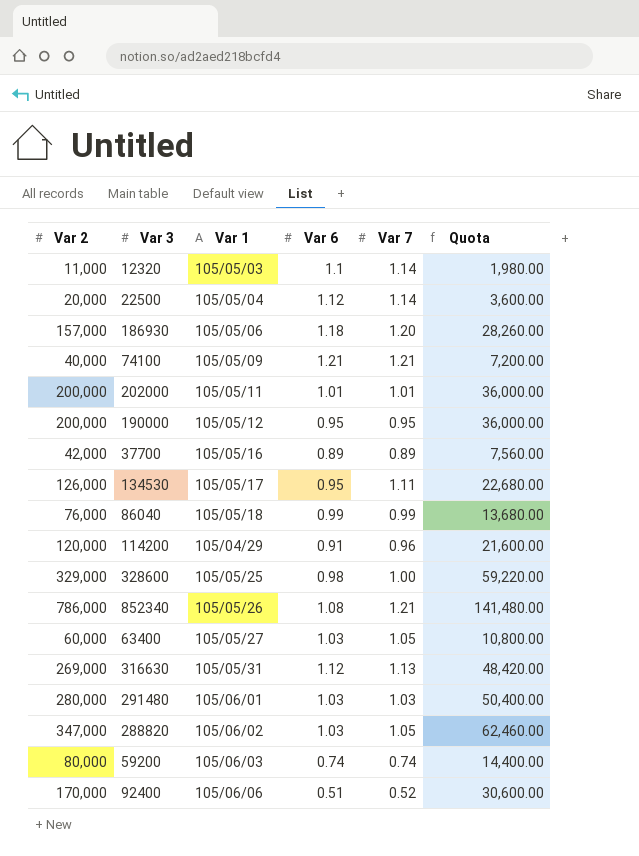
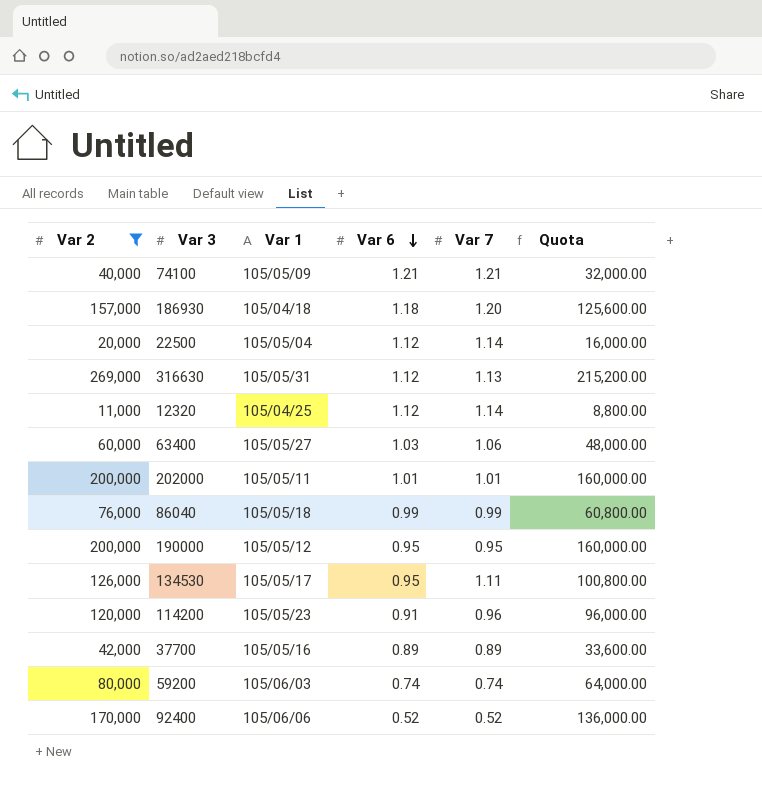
filter: none -> Var 2 <= 269,000
row order: none -> Var 6 descending
column Quota | formula: [Var 2] * 0.18 -> [Var 2] * 0.8
186930 | Var 1: 105/05/06 -> 105/04/18
12320 | Var 1: 105/05/03 -> 105/04/25
12320 | Var 6: 1.1 -> 1.12
63400 | Var 7: 1.05 -> 1.06
114200 | Var 1: 105/04/29 -> 105/05/23
92400 | Var 6: 0.51 -> 0.52

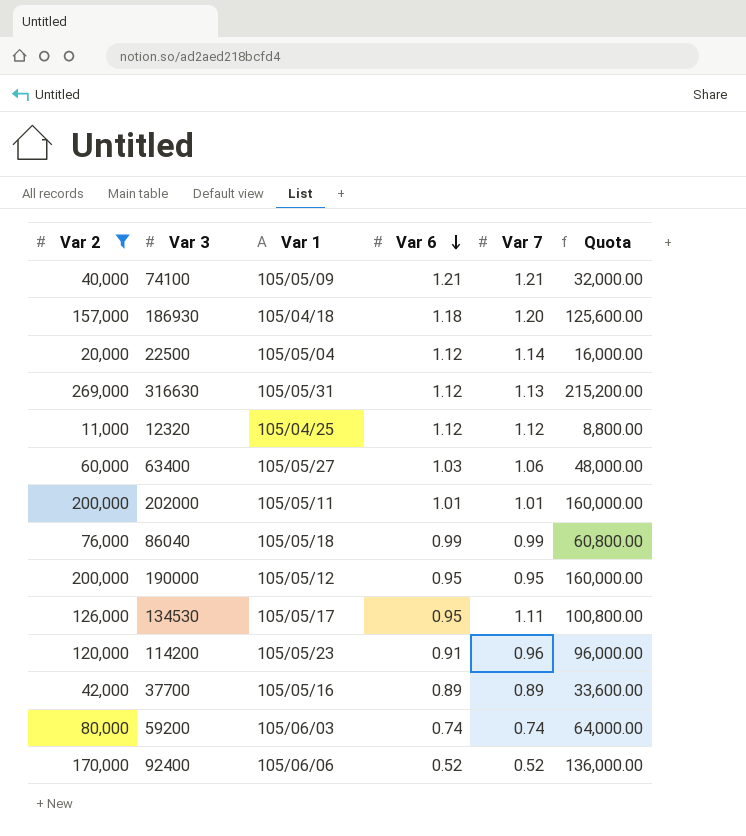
12320 | Var 7: 1.14 -> 1.12

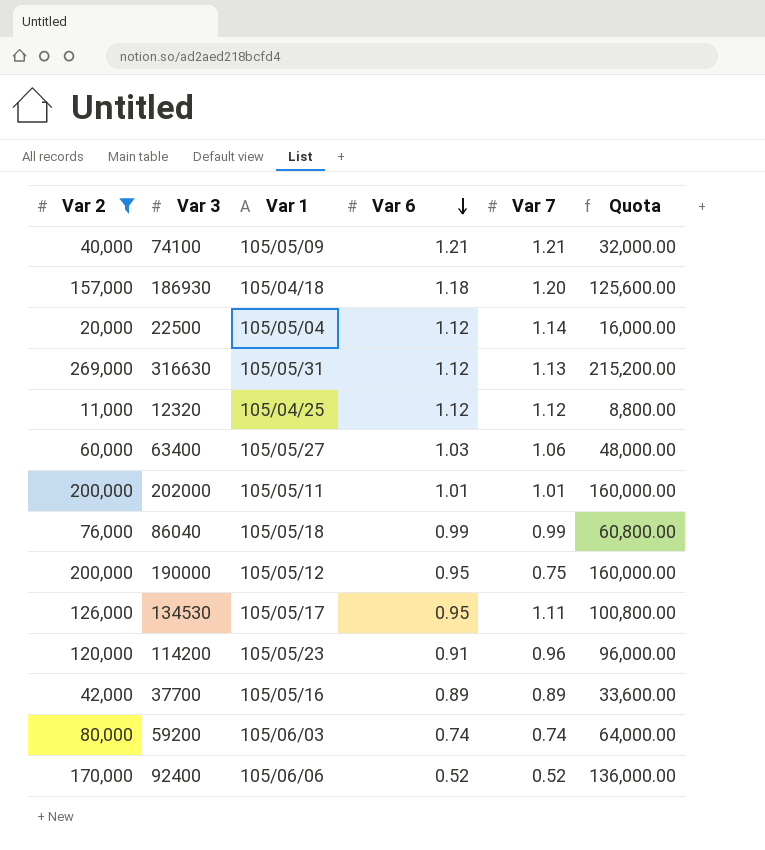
190000 | Var 7: 0.95 -> 0.75

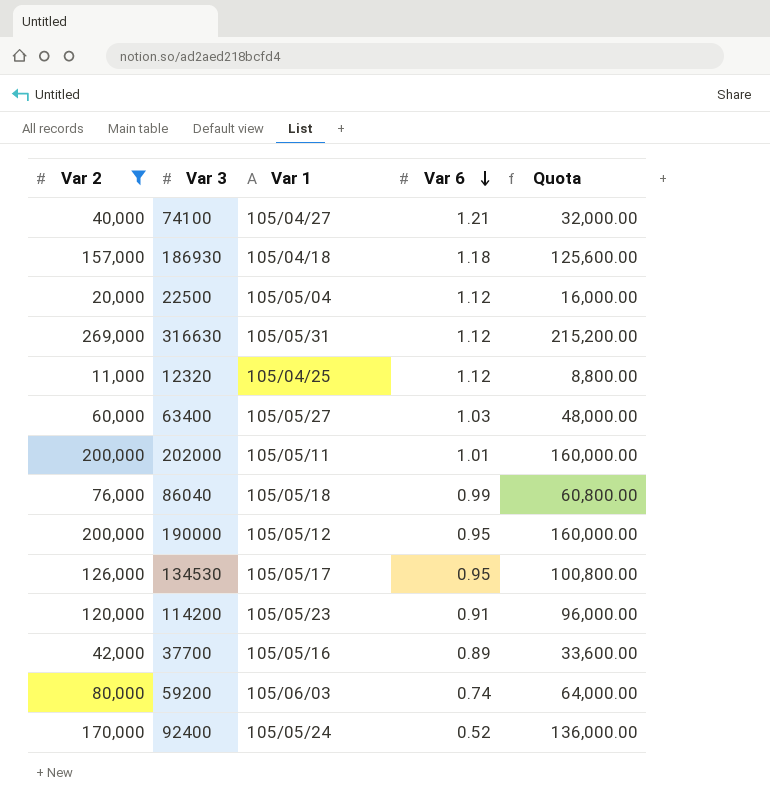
column Var 7 | position: 5 -> none
74100 | Var 1: 105/05/09 -> 105/04/27
92400 | Var 1: 105/06/06 -> 105/05/24

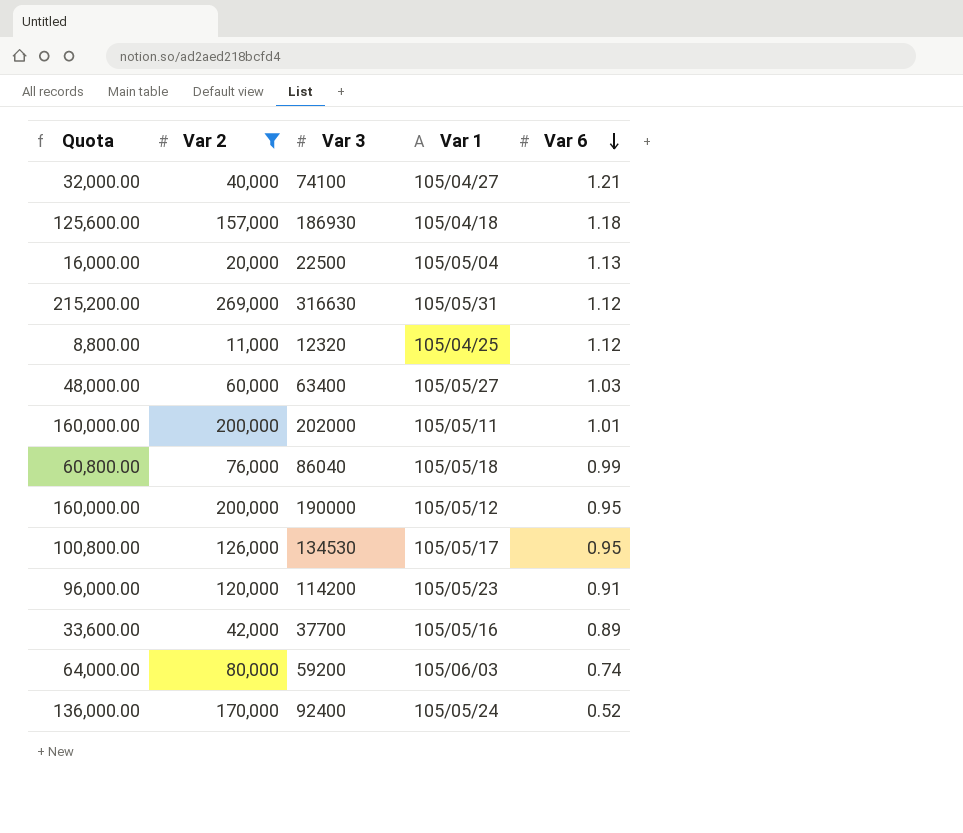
column Quota | position: 5 -> 1
22500 | Var 6: 1.12 -> 1.13

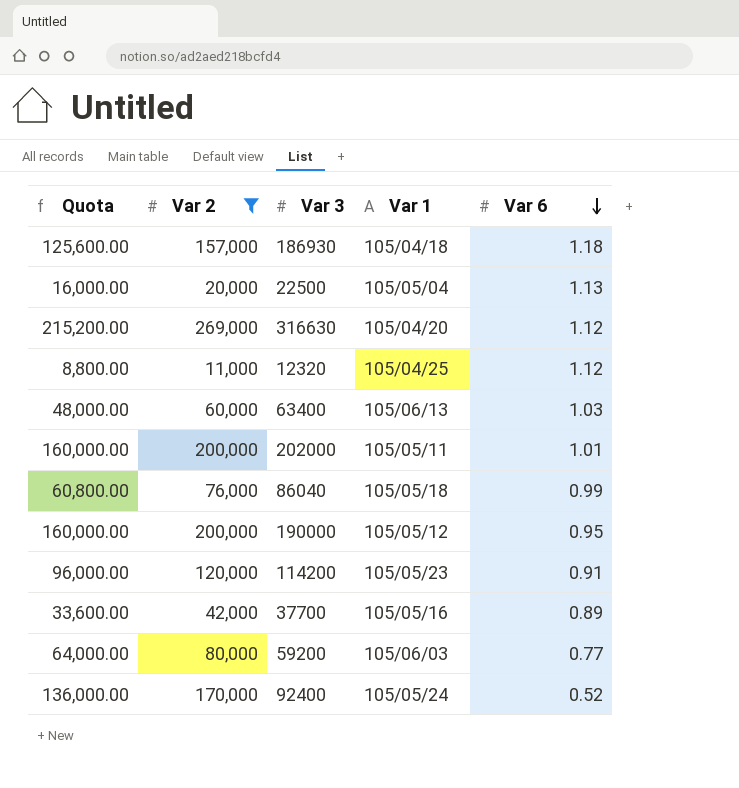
row 74100: 32,000.00 | 40,000 | 105/04/27 | 1.21 -> none
row 134530: 100,800.00 | 126,000 | 105/05/17 | 0.95 -> none
316630 | Var 1: 105/05/31 -> 105/04/20
63400 | Var 1: 105/05/27 -> 105/06/13
59200 | Var 6: 0.74 -> 0.77

